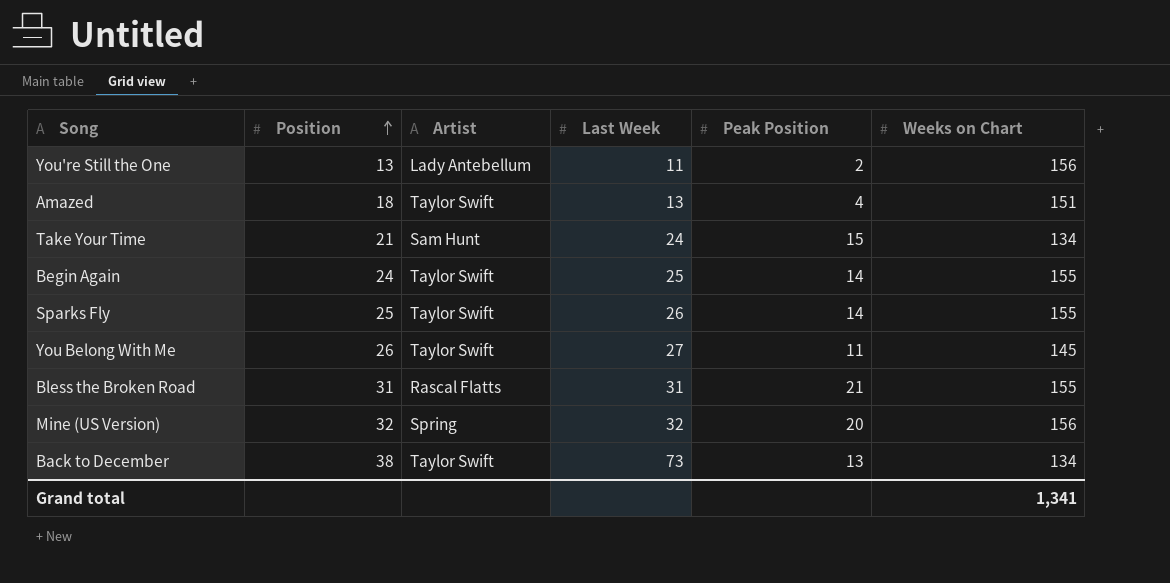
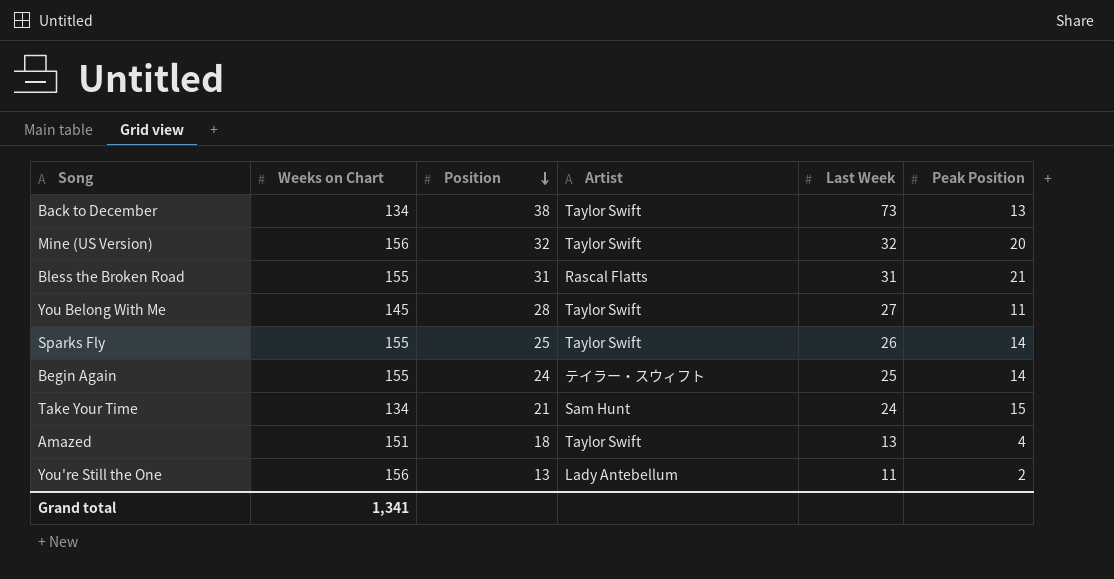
row order: Position ascending -> Position descending
column Weeks on Chart | position: 6 -> 2
Mine (US Version) | Artist: Spring -> Taylor Swift
You Belong With Me | Position: 26 -> 28
Begin Again | Artist: Taylor Swift -> テイラー・スウィフト

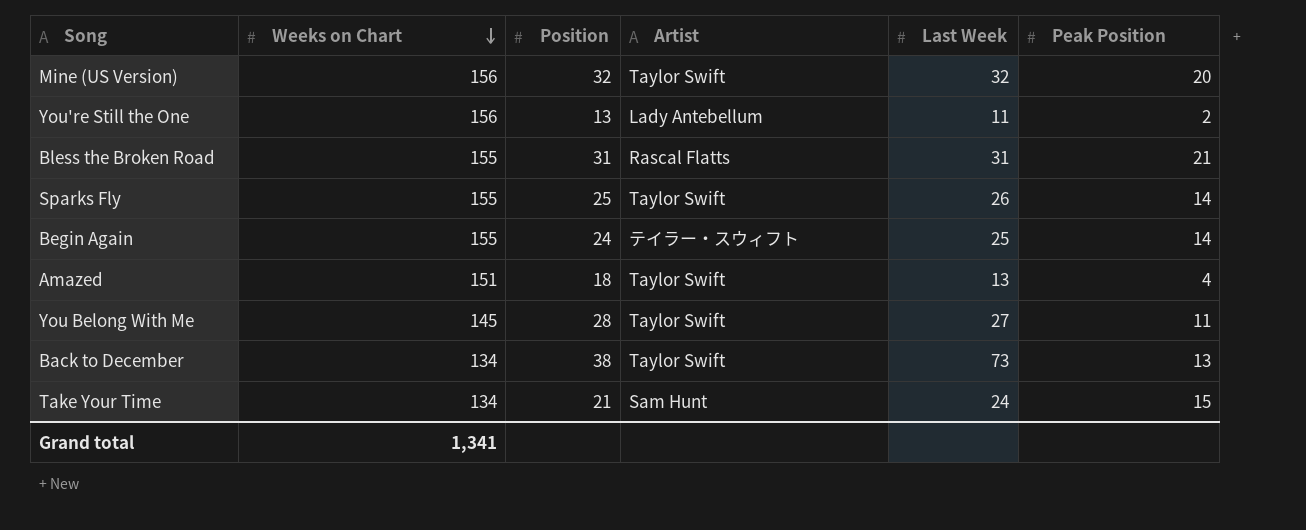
row order: Position descending -> Weeks on Chart descending

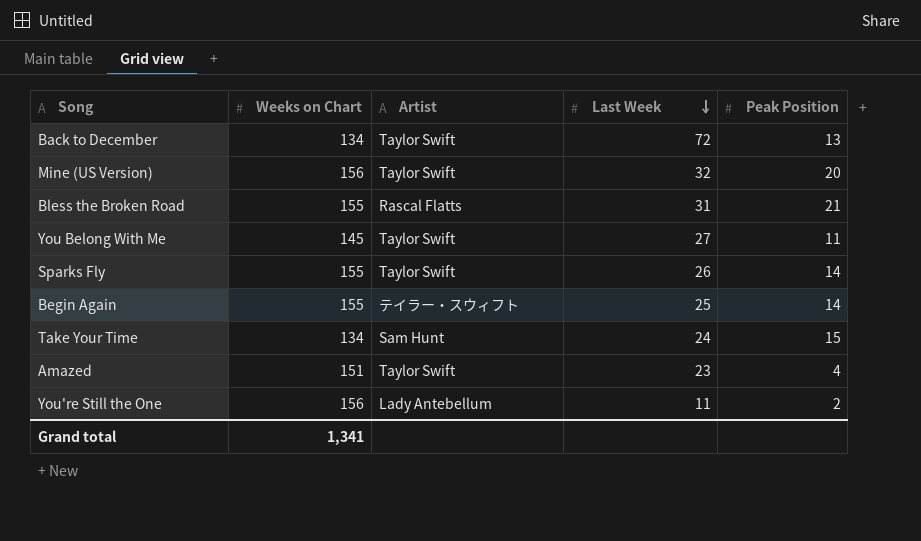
row order: Weeks on Chart descending -> Last Week descending
column Position | position: 3 -> none
Back to December | Last Week: 73 -> 72
Amazed | Last Week: 13 -> 23

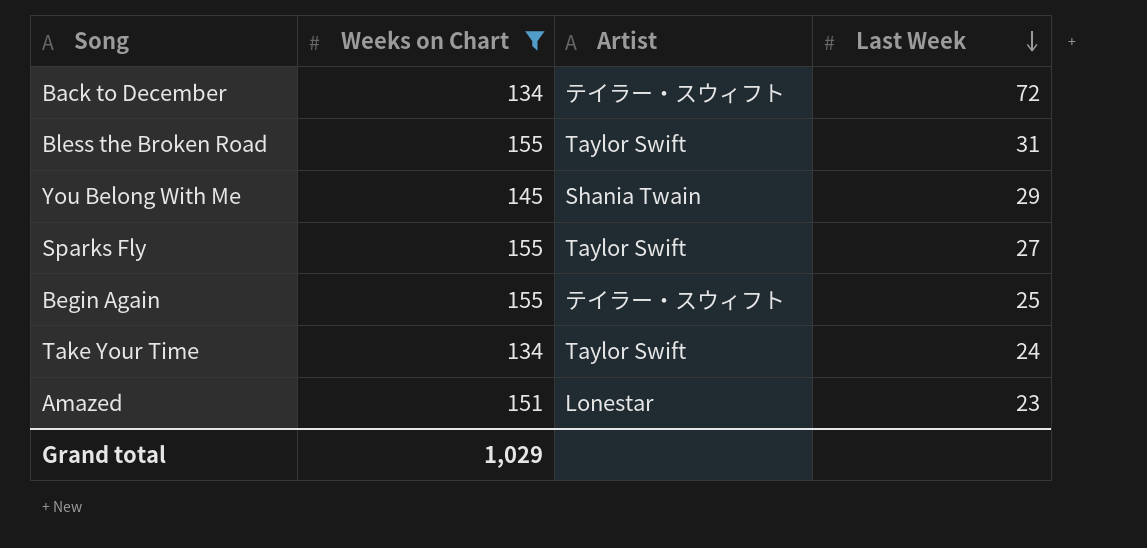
filter: none -> Weeks on Chart != 156
column Peak Position | position: 5 -> none
Back to December | Artist: Taylor Swift -> テイラー・スウィフト
Bless the Broken Road | Artist: Rascal Flatts -> Taylor Swift
You Belong With Me | Artist: Taylor Swift -> Shania Twain
You Belong With Me | Last Week: 27 -> 29
Sparks Fly | Last Week: 26 -> 27
Take Your Time | Artist: Sam Hunt -> Taylor Swift
Amazed | Artist: Taylor Swift -> Lonestar
Grand total | Weeks on Chart: 1,341 -> 1,029

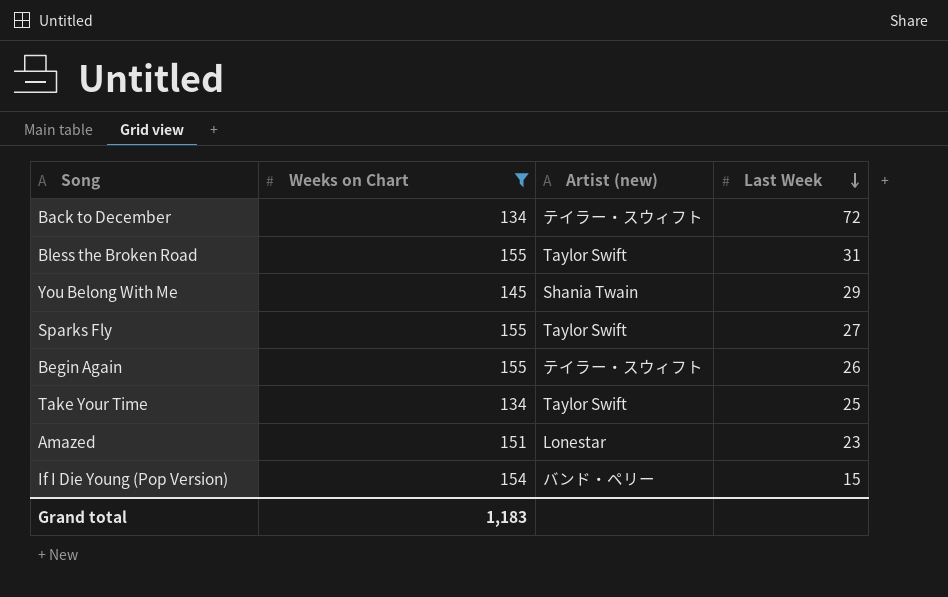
column name: Artist -> Artist (new)
Begin Again | Last Week: 25 -> 26
Take Your Time | Last Week: 24 -> 25
row If I Die Young (Pop Version): none -> 154 | バンド・ペリー | 15
Grand total | Weeks on Chart: 1,029 -> 1,183

